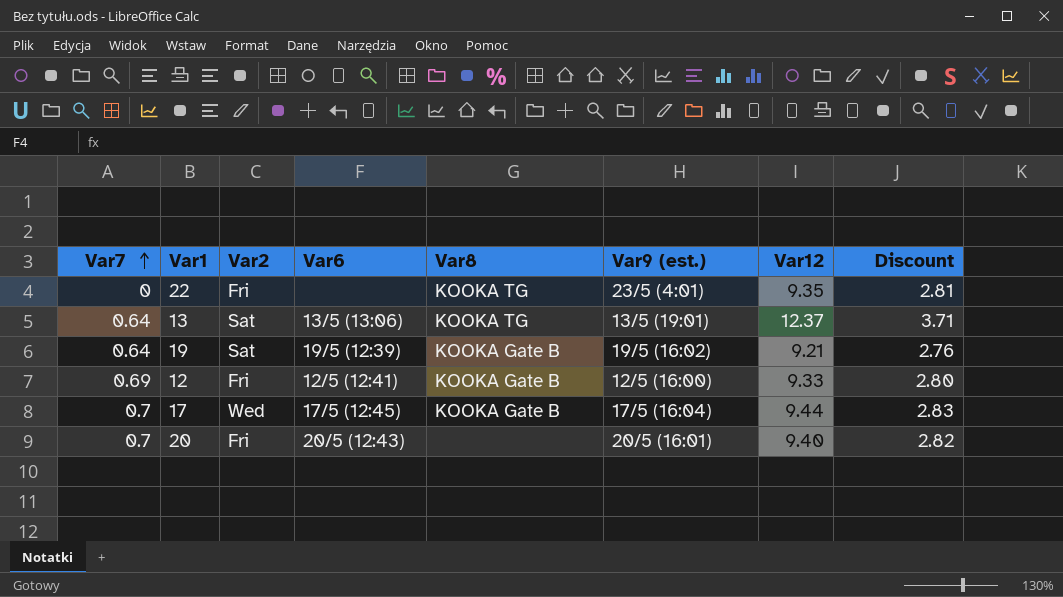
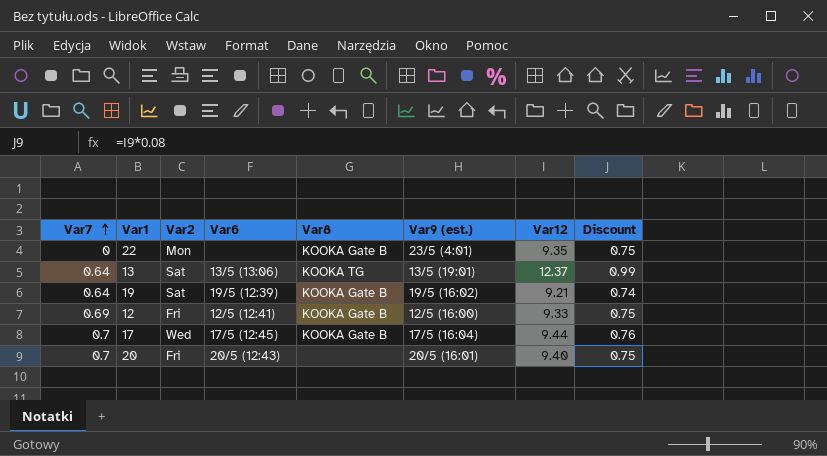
column Discount | formula: [Var12] * 0.3 -> [Var12] * 0.08
22 | Var2: Fri -> Mon
22 | Var8: KOOKA TG -> KOOKA Gate B

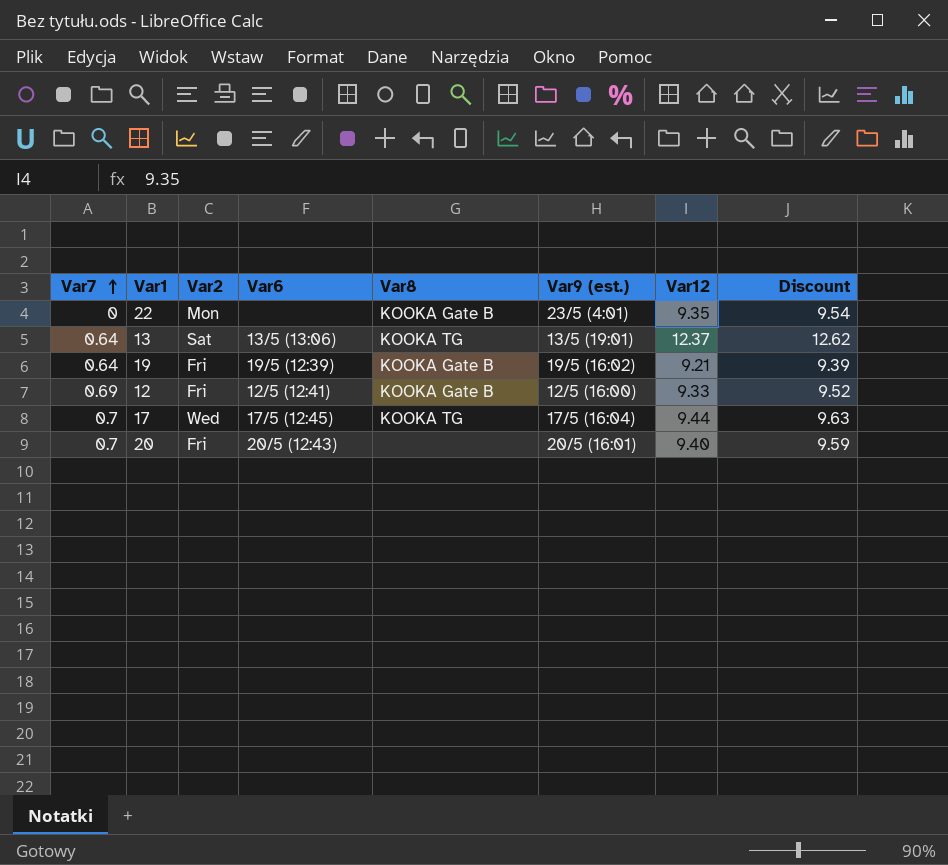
column Discount | formula: [Var12] * 0.08 -> [Var12] * 1.02
19 | Var2: Sat -> Fri
17 | Var8: KOOKA Gate B -> KOOKA TG

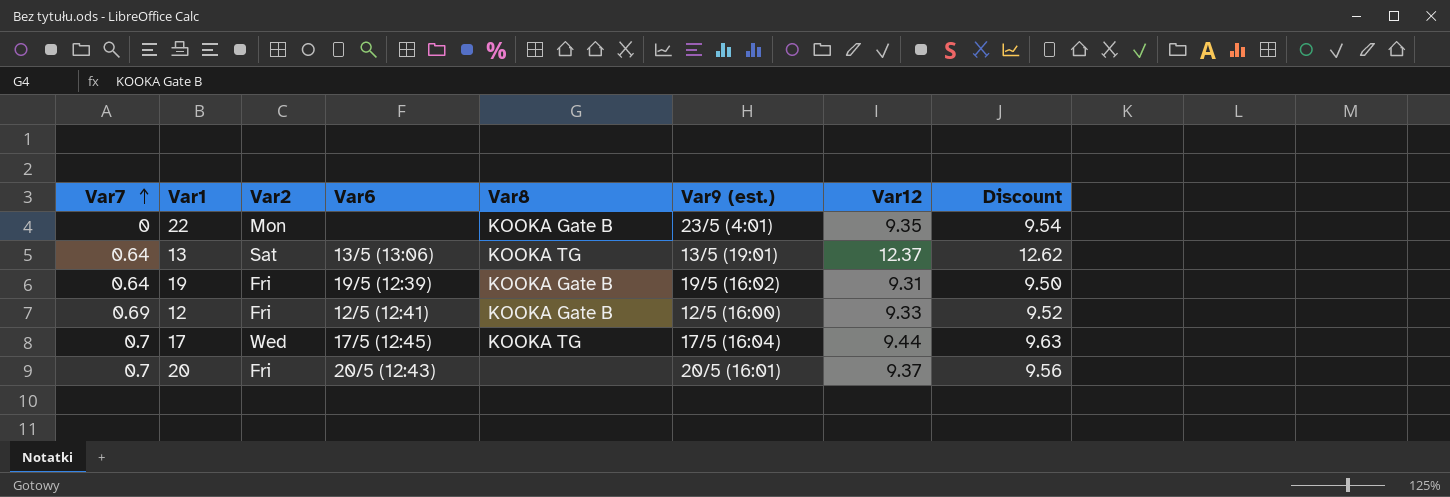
19 | Var12: 9.21 -> 9.31
19 | Discount: 9.39 -> 9.50
20 | Var12: 9.40 -> 9.37
20 | Discount: 9.59 -> 9.56

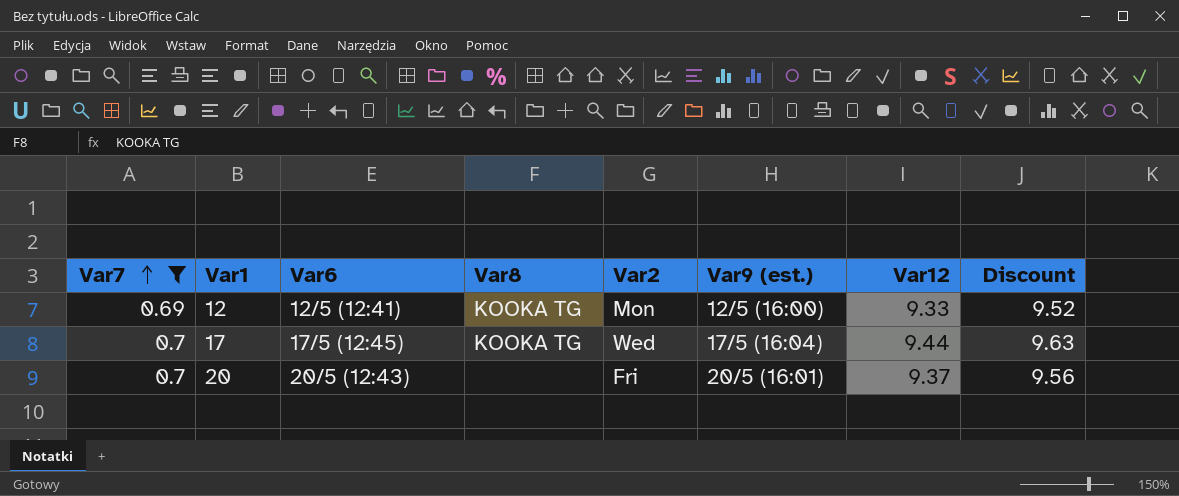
filter: none -> Var7 >= 0.69
column Var2 | position: 3 -> 5
12 | Var8: KOOKA Gate B -> KOOKA TG
12 | Var2: Fri -> Mon

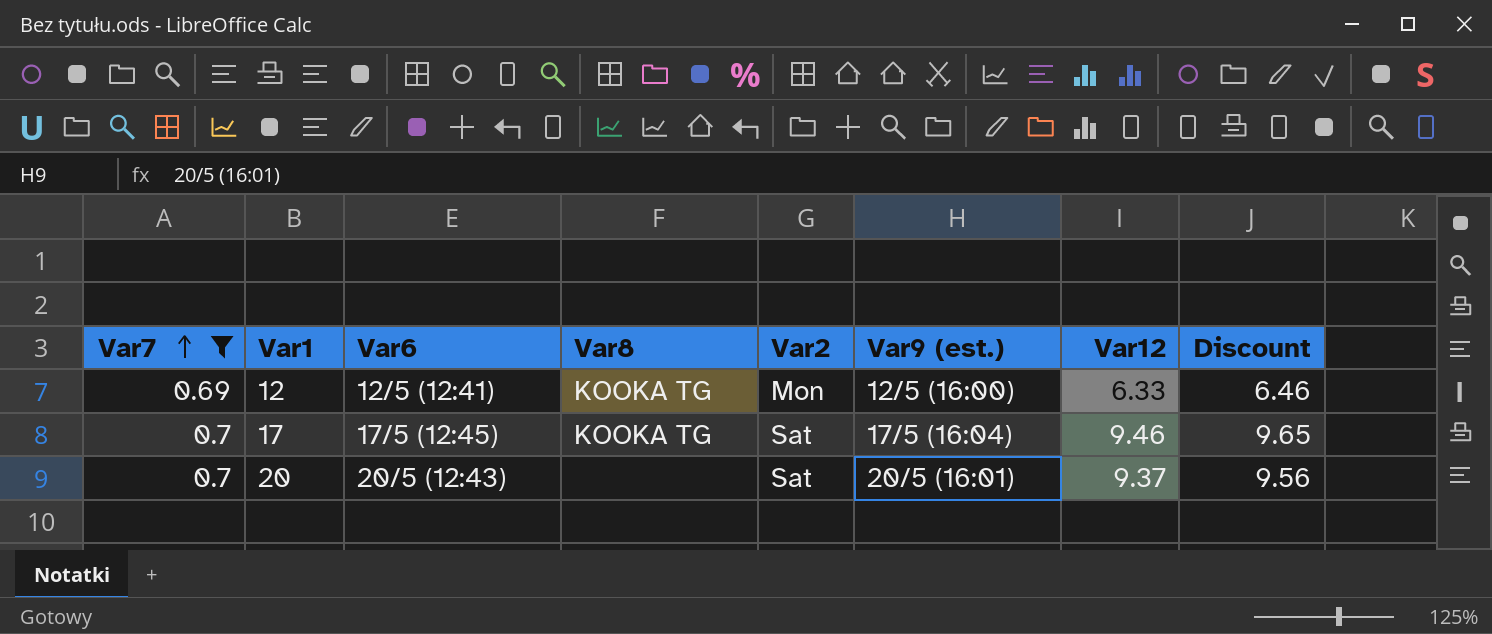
12 | Var12: 9.33 -> 6.33
12 | Discount: 9.52 -> 6.46
17 | Var2: Wed -> Sat
17 | Var12: 9.44 -> 9.46
17 | Discount: 9.63 -> 9.65
20 | Var2: Fri -> Sat

